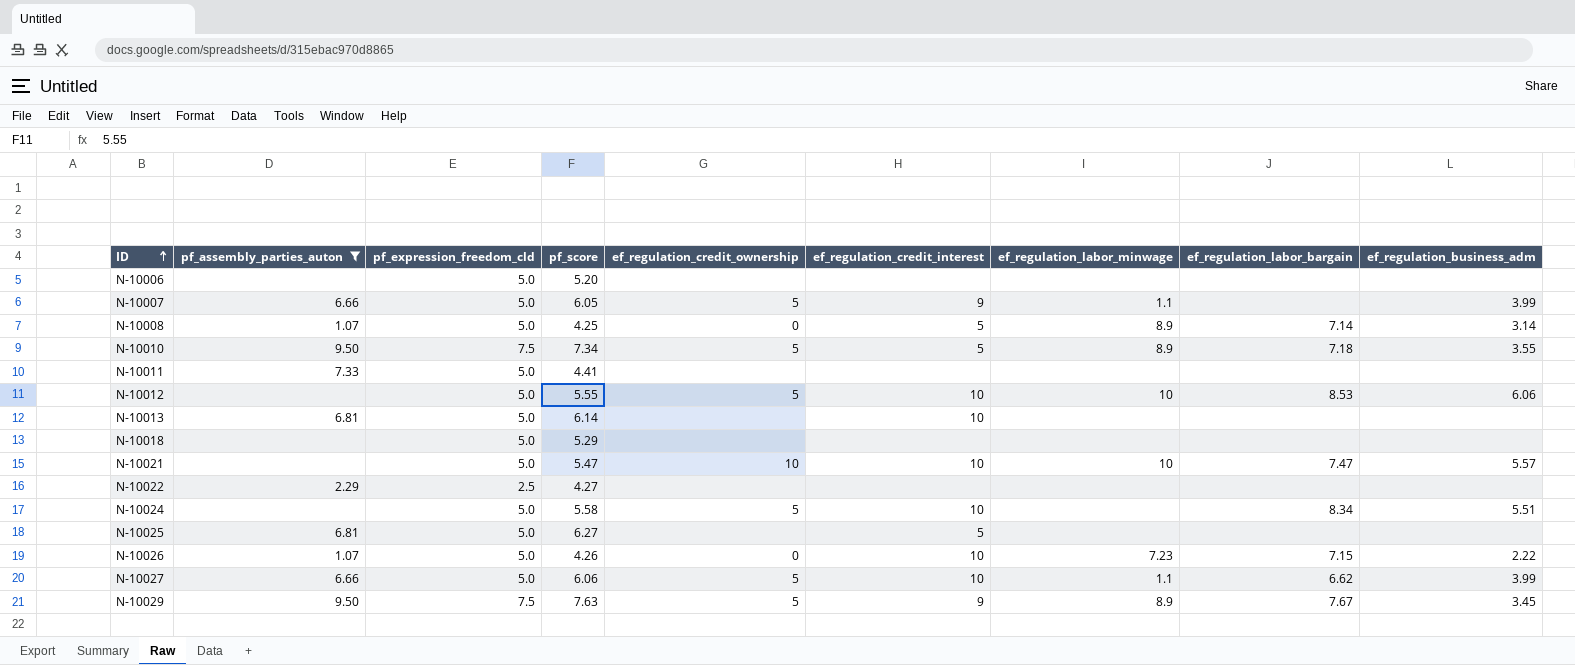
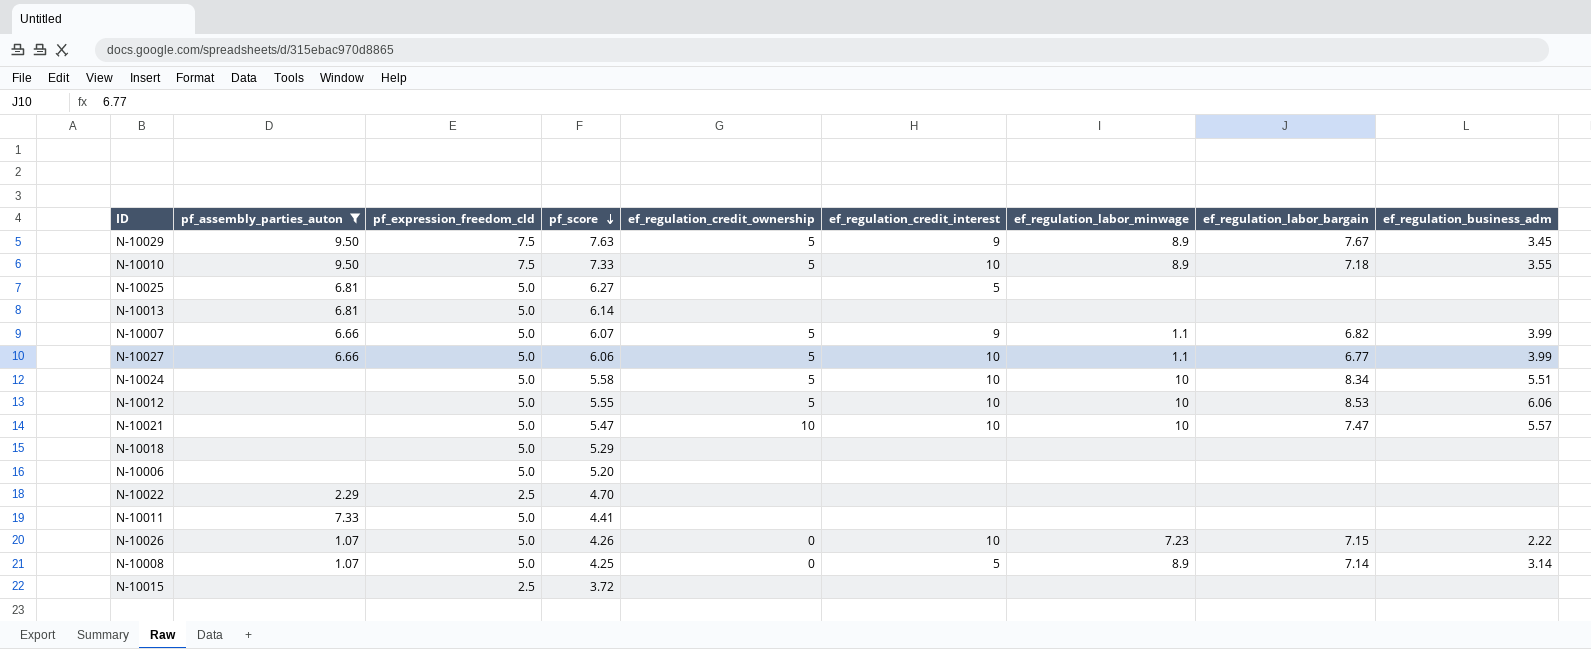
row order: ID ascending -> pf_score descending
N-10010 | pf_score: 7.34 -> 7.33
N-10010 | ef_regulation_credit_interest: 5 -> 10
N-10013 | ef_regulation_credit_interest: 10 -> none
N-10007 | pf_score: 6.05 -> 6.07
N-10007 | ef_regulation_labor_bargain: none -> 6.82
N-10027 | ef_regulation_labor_bargain: 6.62 -> 6.77
N-10024 | ef_regulation_labor_minwage: none -> 10
N-10022 | pf_score: 4.27 -> 4.70
row N-10015: none -> none | 2.5 | 3.72 | none | none | none | none | none

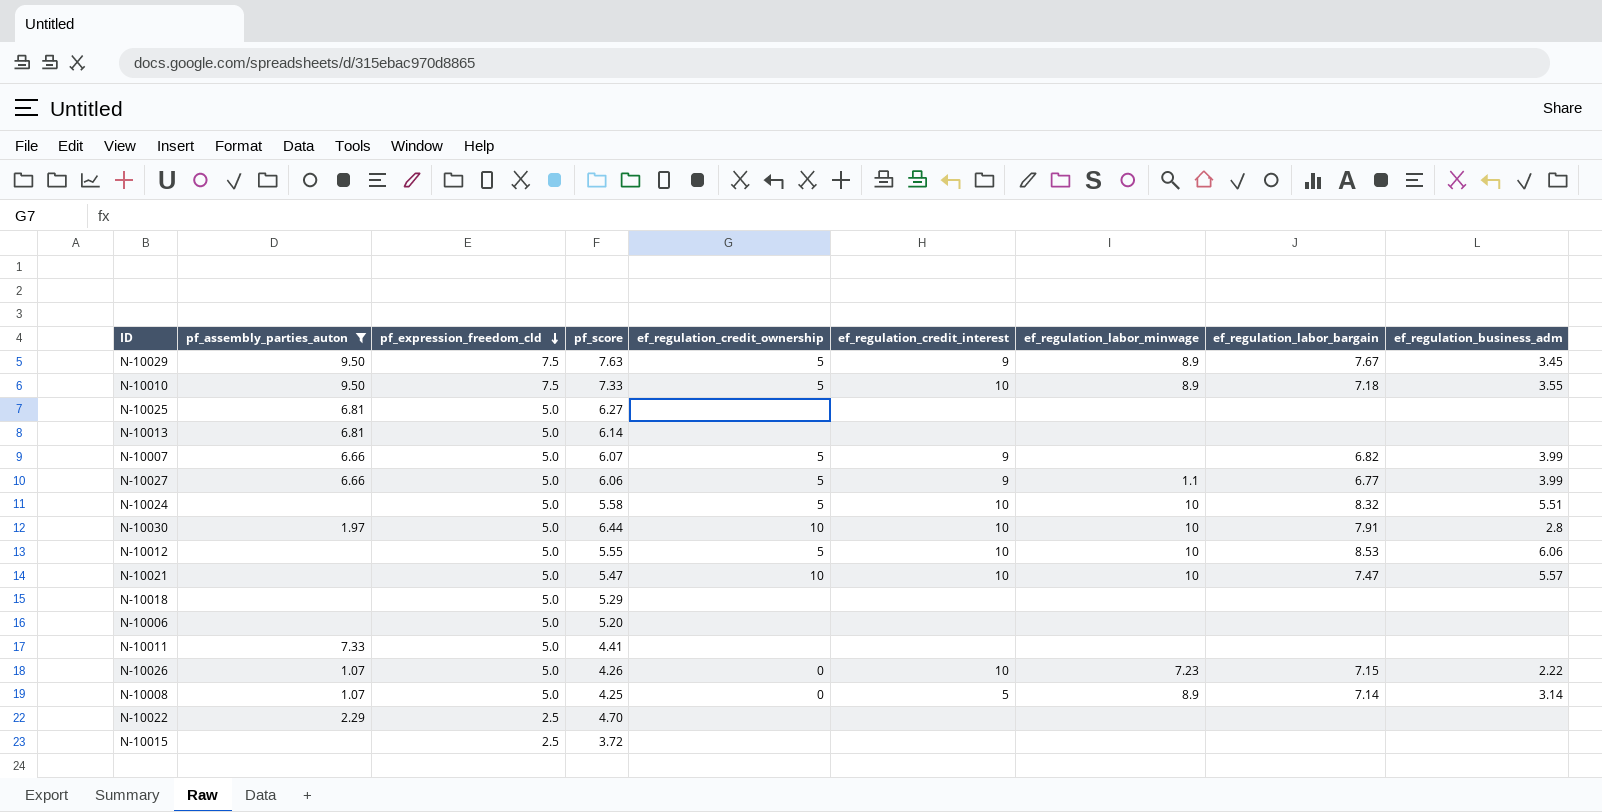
row order: pf_score descending -> pf_expression_freedom_cld descending
N-10025 | ef_regulation_credit_interest: 5 -> none
N-10007 | ef_regulation_labor_minwage: 1.1 -> none
N-10027 | ef_regulation_credit_interest: 10 -> 9
N-10024 | ef_regulation_labor_bargain: 8.34 -> 8.32
row N-10030: none -> 1.97 | 5.0 | 6.44 | 10 | 10 | 10 | 7.91 | 2.8

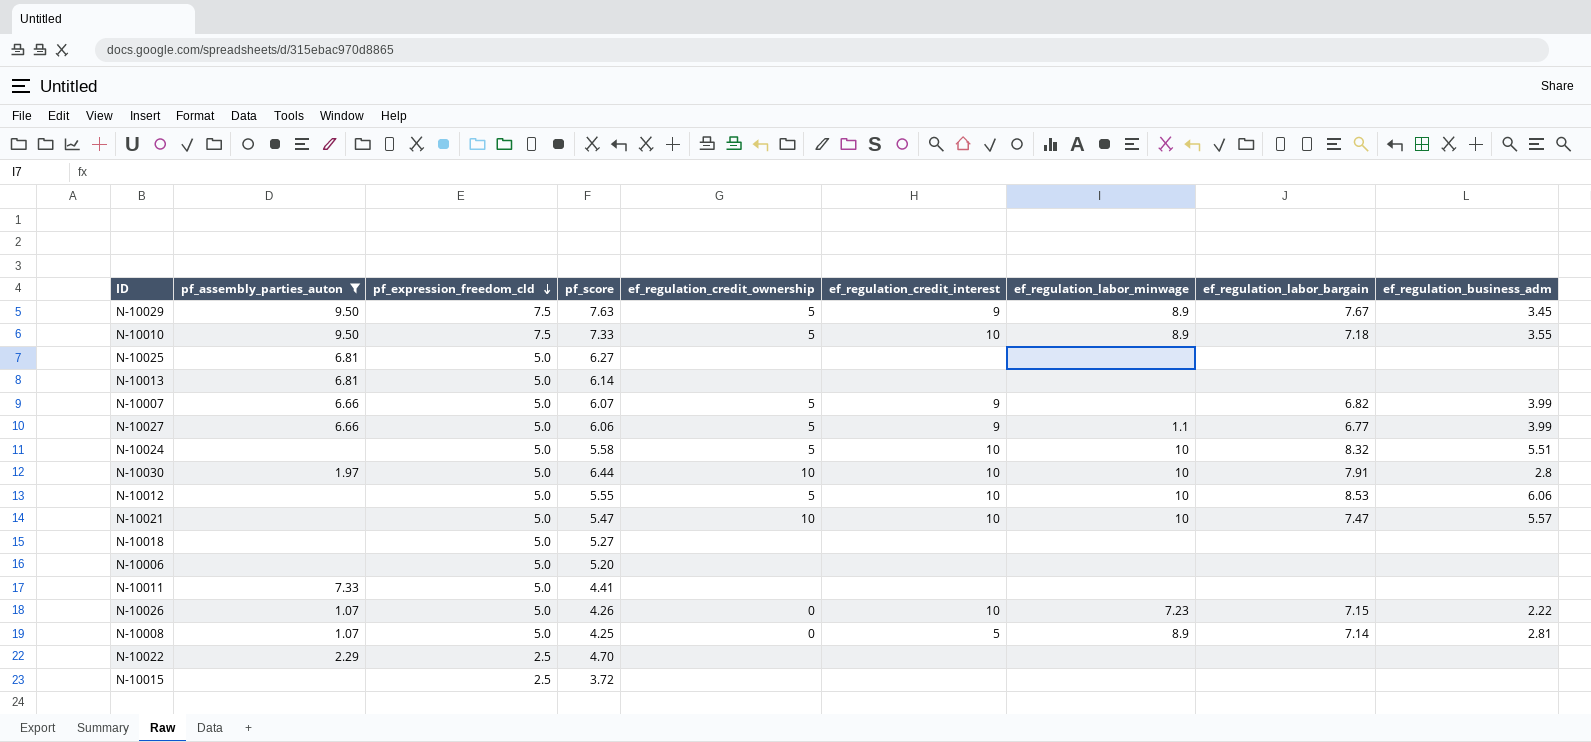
N-10018 | pf_score: 5.29 -> 5.27
N-10008 | ef_regulation_business_adm: 3.14 -> 2.81

